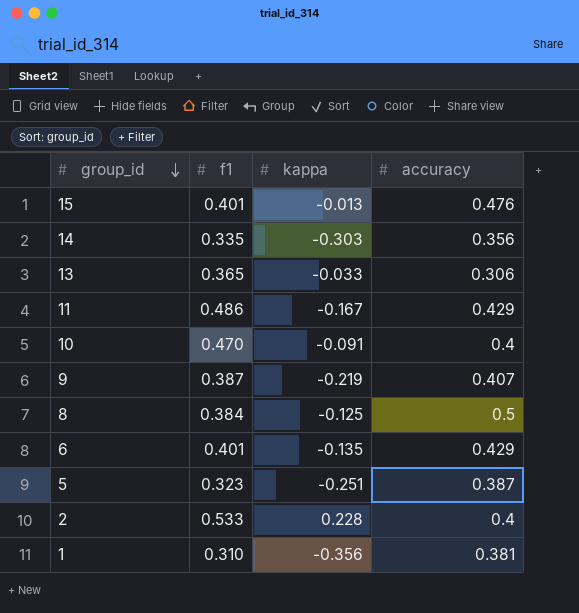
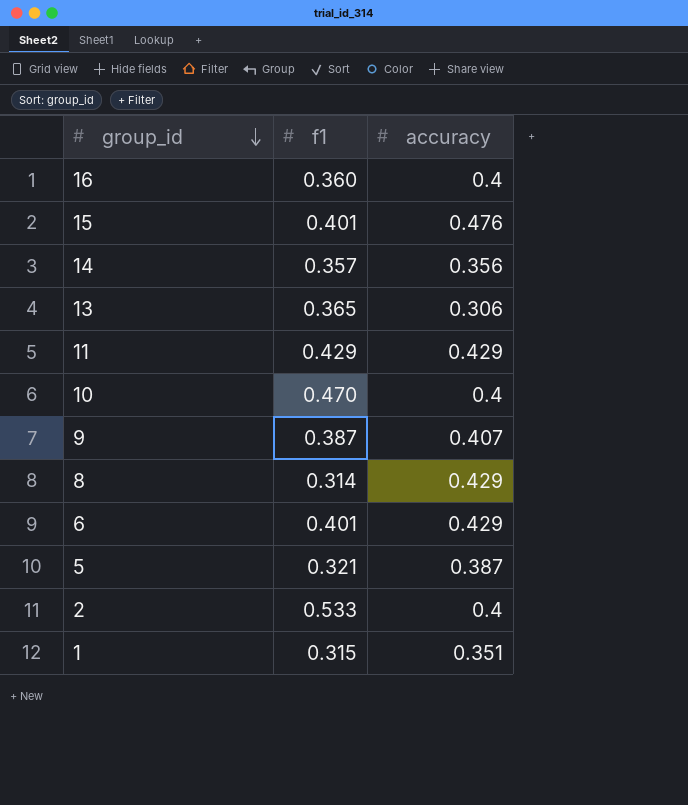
column kappa | position: 3 -> none
row 16: none -> 0.360 | 0.4
14 | f1: 0.335 -> 0.357
11 | f1: 0.486 -> 0.429
8 | f1: 0.384 -> 0.314
8 | accuracy: 0.5 -> 0.429
5 | f1: 0.323 -> 0.321
1 | f1: 0.310 -> 0.315
1 | accuracy: 0.381 -> 0.351

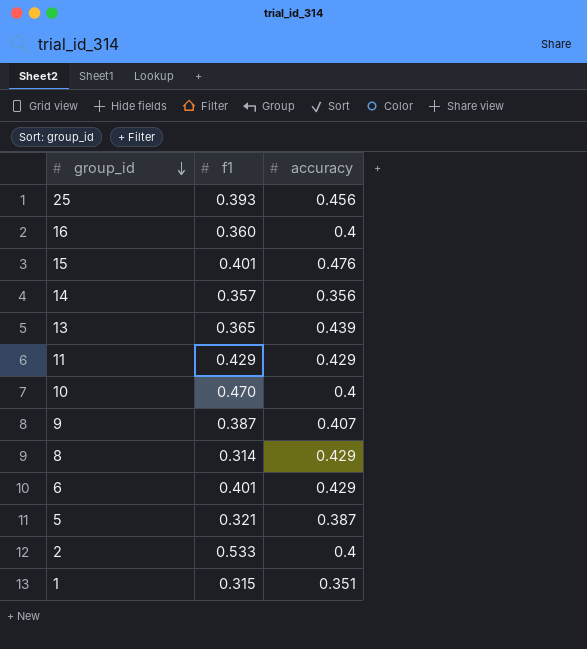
row 25: none -> 0.393 | 0.456
13 | accuracy: 0.306 -> 0.439

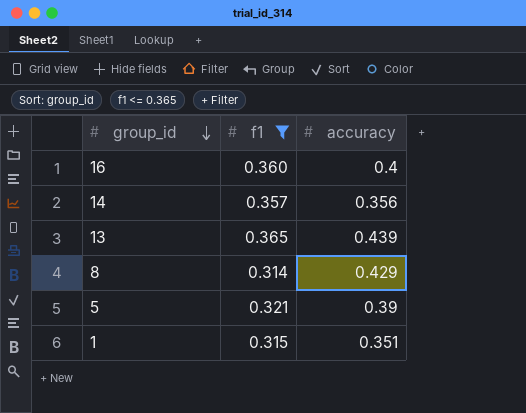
filter: none -> f1 <= 0.365
5 | accuracy: 0.387 -> 0.39

